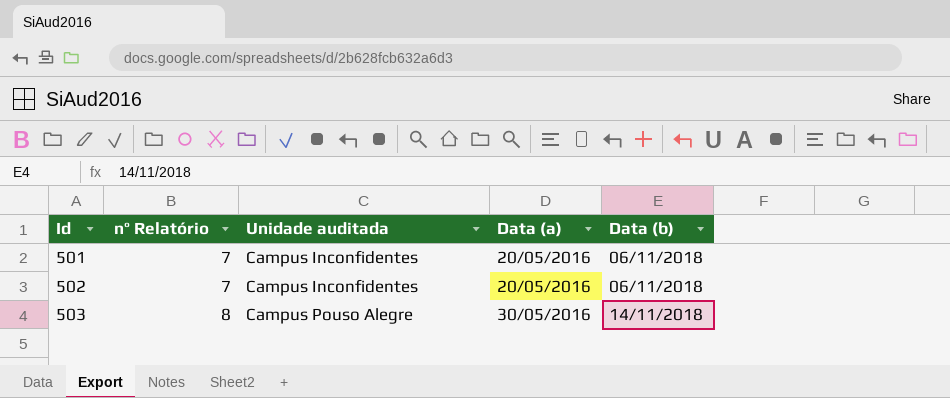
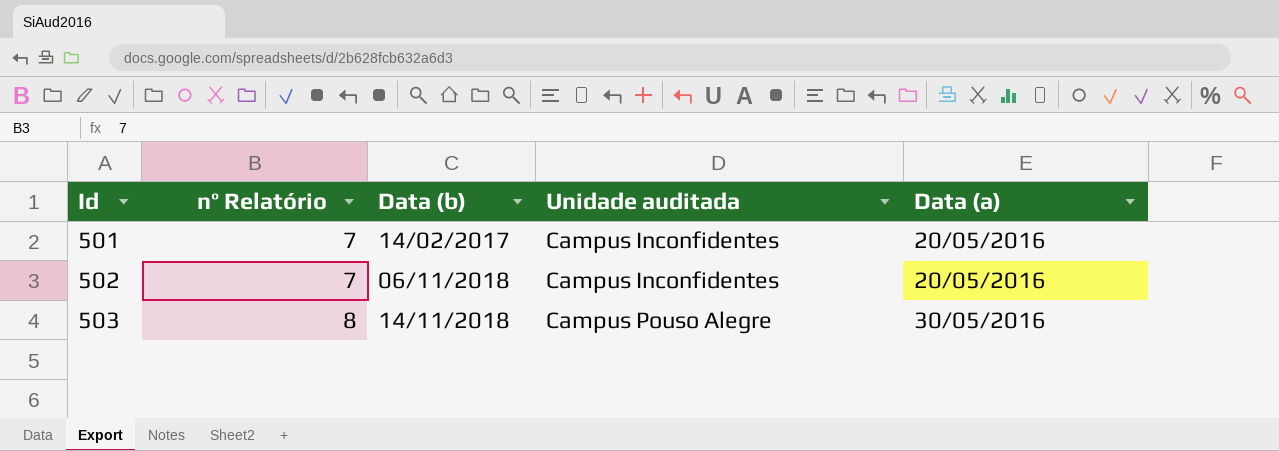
column Data (b) | position: 5 -> 3
501 | Data (b): 06/11/2018 -> 14/02/2017

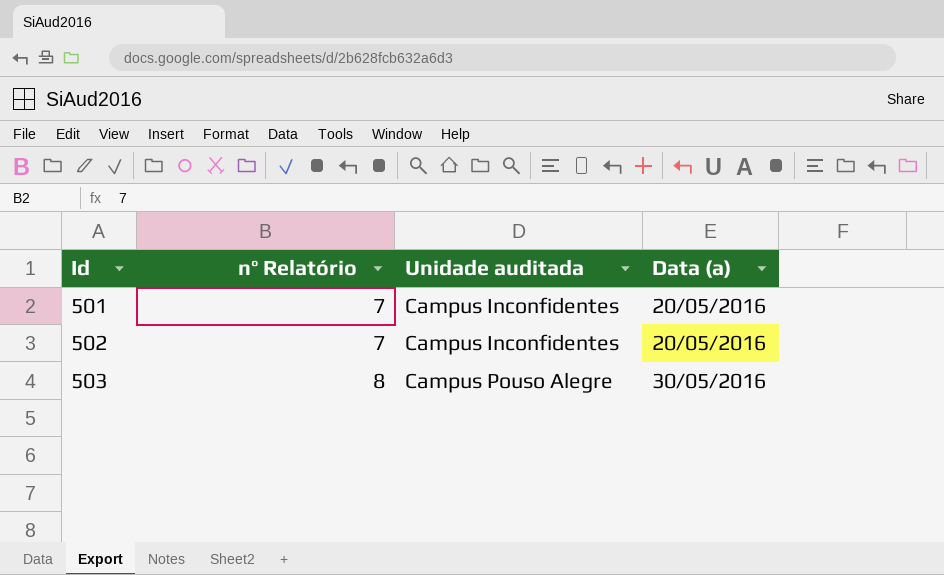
column Data (b) | position: 3 -> none

